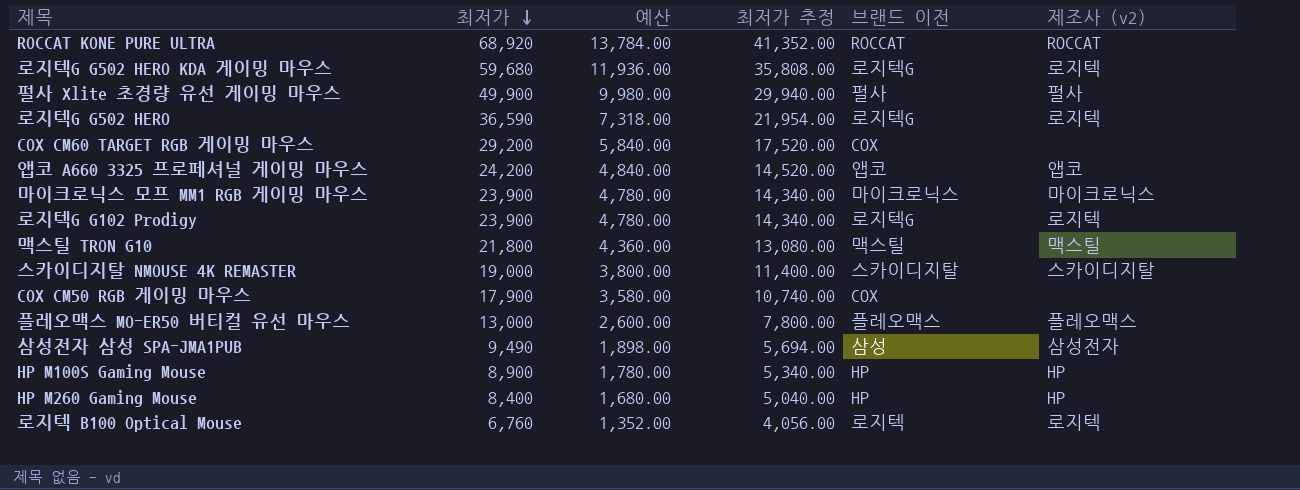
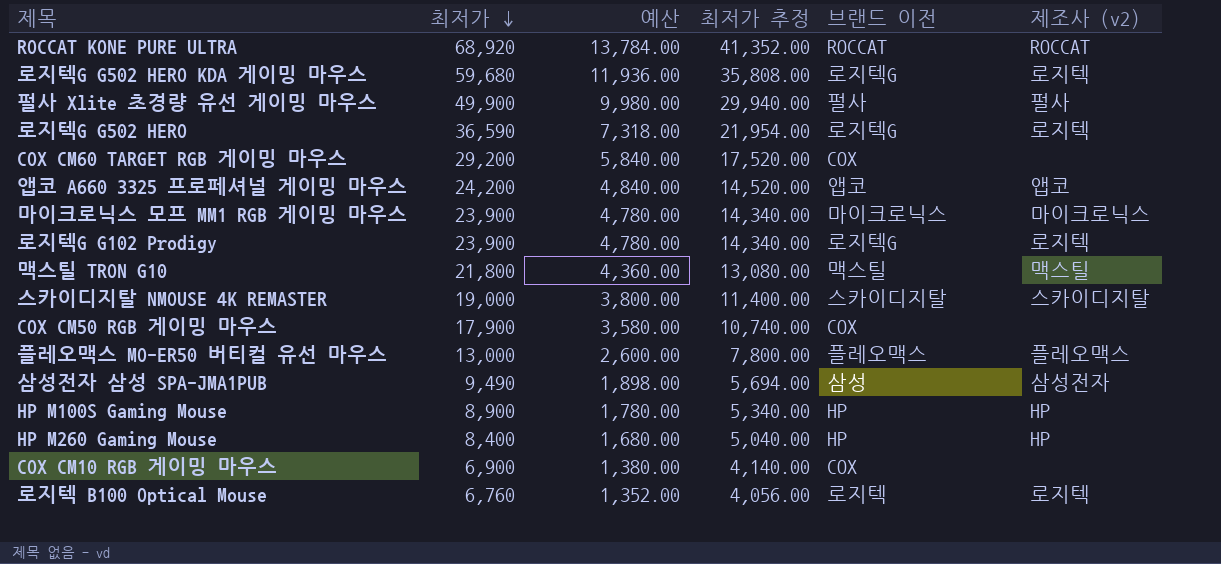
row COX CM10 RGB 게이밍 마우스: none -> 6,900 | 1,380.00 | 4,140.00 | COX | none

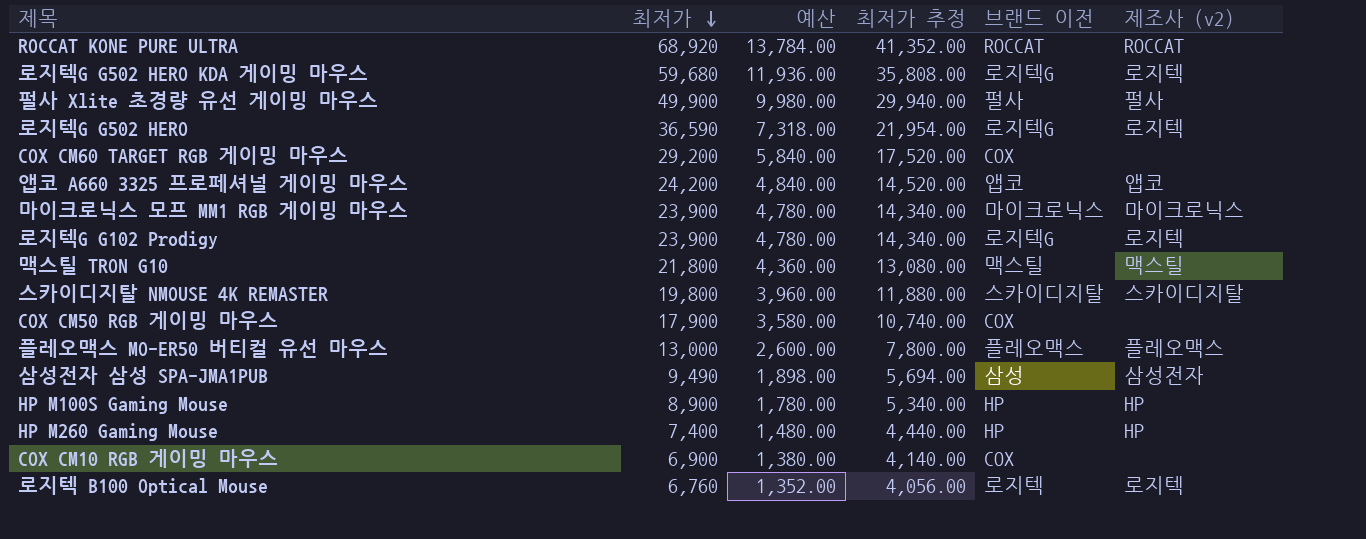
스카이디지탈 NMOUSE 4K REMASTER | 최저가: 19,000 -> 19,800
스카이디지탈 NMOUSE 4K REMASTER | 예산: 3,800.00 -> 3,960.00
스카이디지탈 NMOUSE 4K REMASTER | 최저가 추정: 11,400.00 -> 11,880.00
HP M260 Gaming Mouse | 최저가: 8,400 -> 7,400
HP M260 Gaming Mouse | 예산: 1,680.00 -> 1,480.00
HP M260 Gaming Mouse | 최저가 추정: 5,040.00 -> 4,440.00

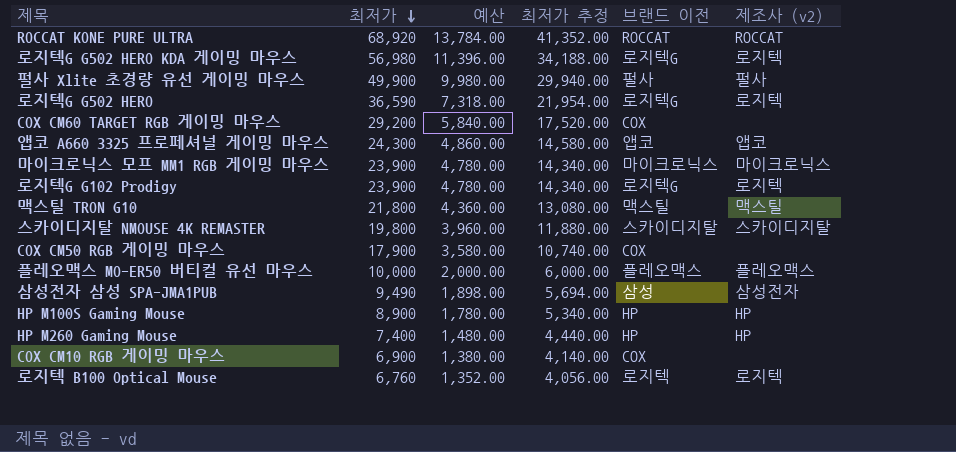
로지텍G G502 HERO KDA 게이밍 마우스 | 최저가: 59,680 -> 56,980
로지텍G G502 HERO KDA 게이밍 마우스 | 예산: 11,936.00 -> 11,396.00
로지텍G G502 HERO KDA 게이밍 마우스 | 최저가 추정: 35,808.00 -> 34,188.00
앱코 A660 3325 프로페셔널 게이밍 마우스 | 최저가: 24,200 -> 24,300
앱코 A660 3325 프로페셔널 게이밍 마우스 | 예산: 4,840.00 -> 4,860.00
앱코 A660 3325 프로페셔널 게이밍 마우스 | 최저가 추정: 14,520.00 -> 14,580.00
플레오맥스 MO-ER50 버티컬 유선 마우스 | 최저가: 13,000 -> 10,000
플레오맥스 MO-ER50 버티컬 유선 마우스 | 예산: 2,600.00 -> 2,000.00
플레오맥스 MO-ER50 버티컬 유선 마우스 | 최저가 추정: 7,800.00 -> 6,000.00

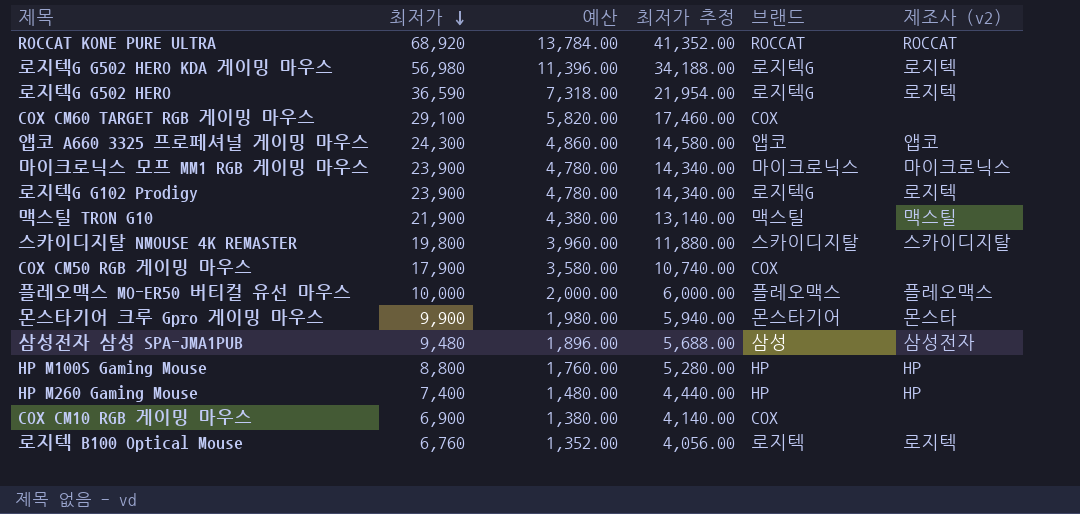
column name: 브랜드 이전 -> 브랜드
row 펄사 Xlite 초경량 유선 게이밍 마우스: 49,900 | 9,980.00 | 29,940.00 | 펄사 | 펄사 -> none
COX CM60 TARGET RGB 게이밍 마우스 | 최저가: 29,200 -> 29,100
COX CM60 TARGET RGB 게이밍 마우스 | 예산: 5,840.00 -> 5,820.00
COX CM60 TARGET RGB 게이밍 마우스 | 최저가 추정: 17,520.00 -> 17,460.00
맥스틸 TRON G10 | 최저가: 21,800 -> 21,900
맥스틸 TRON G10 | 예산: 4,360.00 -> 4,380.00
맥스틸 TRON G10 | 최저가 추정: 13,080.00 -> 13,140.00
row 몬스타기어 크루 Gpro 게이밍 마우스: none -> 9,900 | 1,980.00 | 5,940.00 | 몬스타기어 | 몬스타
삼성전자 삼성 SPA-JMA1PUB | 최저가: 9,490 -> 9,480
삼성전자 삼성 SPA-JMA1PUB | 예산: 1,898.00 -> 1,896.00
삼성전자 삼성 SPA-JMA1PUB | 최저가 추정: 5,694.00 -> 5,688.00
HP M100S Gaming Mouse | 최저가: 8,900 -> 8,800
HP M100S Gaming Mouse | 예산: 1,780.00 -> 1,760.00
HP M100S Gaming Mouse | 최저가 추정: 5,340.00 -> 5,280.00

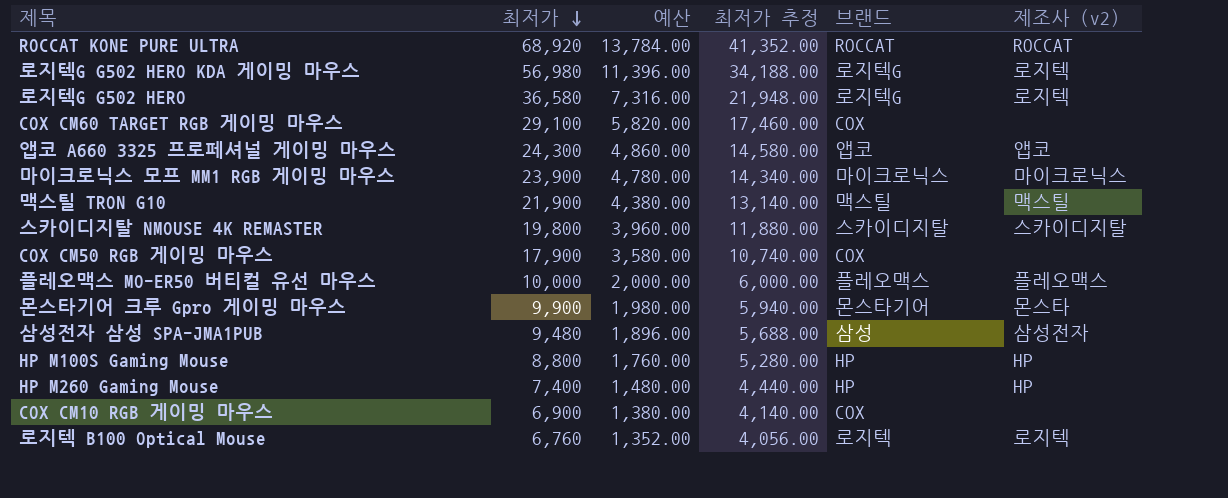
row 로지텍G G102 Prodigy: 23,900 | 4,780.00 | 14,340.00 | 로지텍G | 로지텍 -> none
로지텍G G502 HERO | 최저가: 36,590 -> 36,580
로지텍G G502 HERO | 예산: 7,318.00 -> 7,316.00
로지텍G G502 HERO | 최저가 추정: 21,954.00 -> 21,948.00

